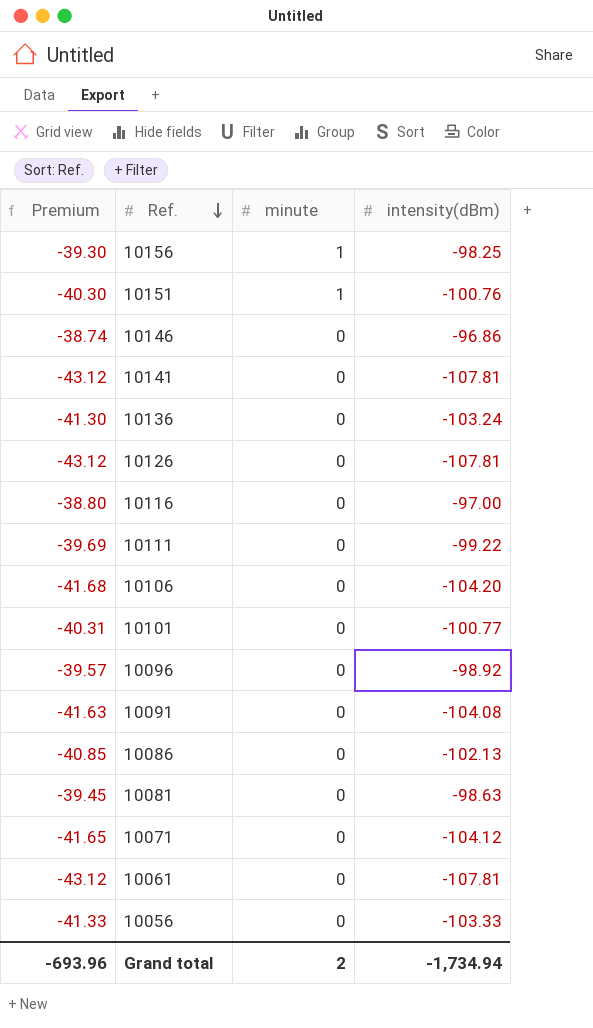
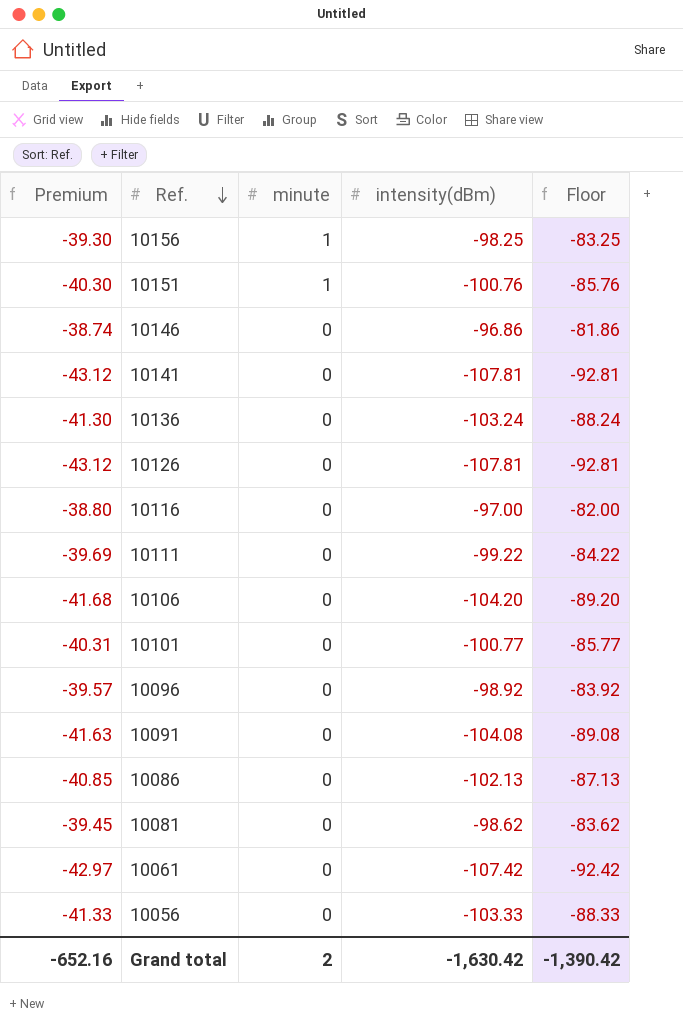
column Floor | formula: none -> [intensity(dBm)] + 15
row 10071: -41.65 | 0 | -104.12 -> none
10081 | intensity(dBm): -98.63 -> -98.62
10061 | Premium: -43.12 -> -42.97
10061 | intensity(dBm): -107.81 -> -107.42
Grand total | Premium: -693.96 -> -652.16
Grand total | intensity(dBm): -1,734.94 -> -1,630.42

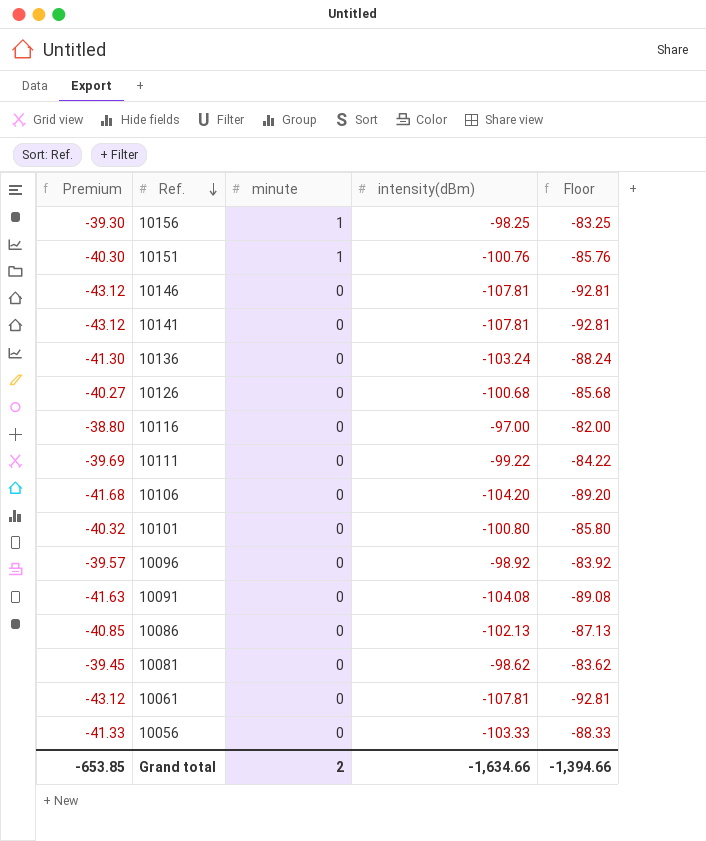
10146 | Premium: -38.74 -> -43.12
10146 | intensity(dBm): -96.86 -> -107.81
10146 | Floor: -81.86 -> -92.81
10126 | Premium: -43.12 -> -40.27
10126 | intensity(dBm): -107.81 -> -100.68
10126 | Floor: -92.81 -> -85.68
10101 | Premium: -40.31 -> -40.32
10101 | intensity(dBm): -100.77 -> -100.80
10101 | Floor: -85.77 -> -85.80
10061 | Premium: -42.97 -> -43.12
10061 | intensity(dBm): -107.42 -> -107.81
10061 | Floor: -92.42 -> -92.81
Grand total | Premium: -652.16 -> -653.85
Grand total | intensity(dBm): -1,630.42 -> -1,634.66
Grand total | Floor: -1,390.42 -> -1,394.66

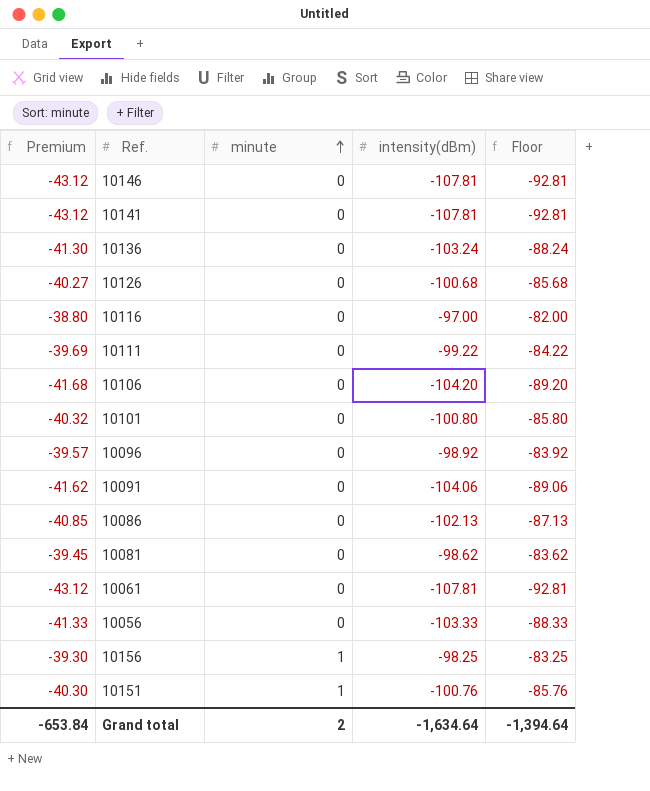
row order: Ref. descending -> minute ascending
10091 | Premium: -41.63 -> -41.62
10091 | intensity(dBm): -104.08 -> -104.06
10091 | Floor: -89.08 -> -89.06
Grand total | Premium: -653.85 -> -653.84
Grand total | intensity(dBm): -1,634.66 -> -1,634.64
Grand total | Floor: -1,394.66 -> -1,394.64

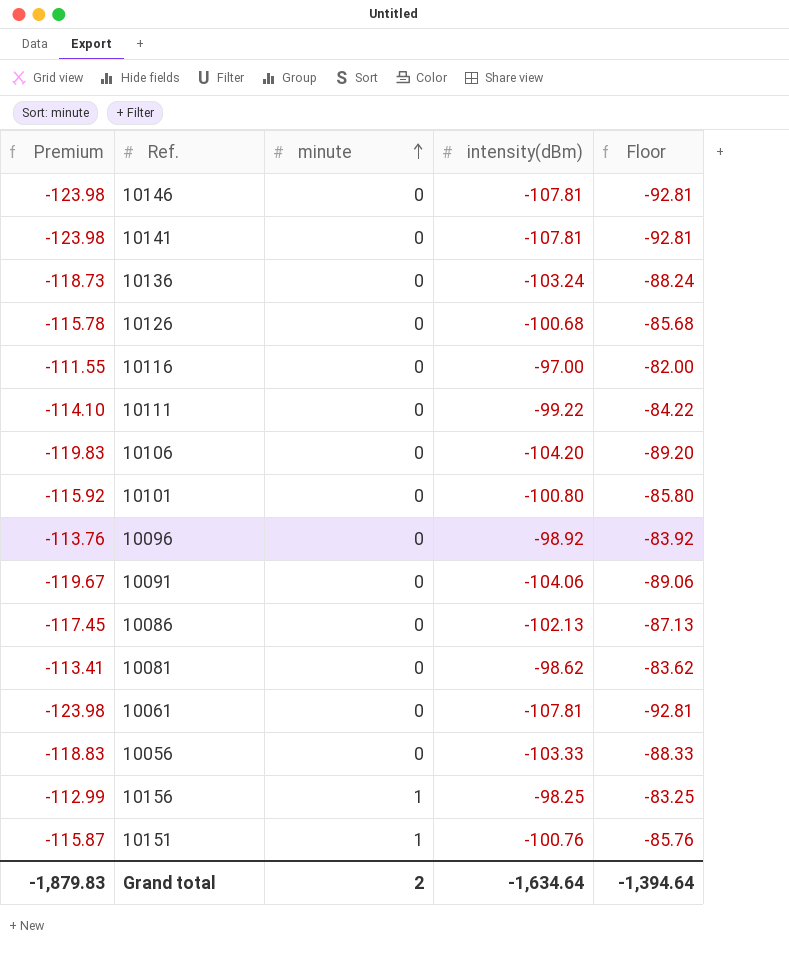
column Premium | formula: [intensity(dBm)] * 0.4 -> [intensity(dBm)] * 1.15
Grand total | Premium: -653.84 -> -1,879.83

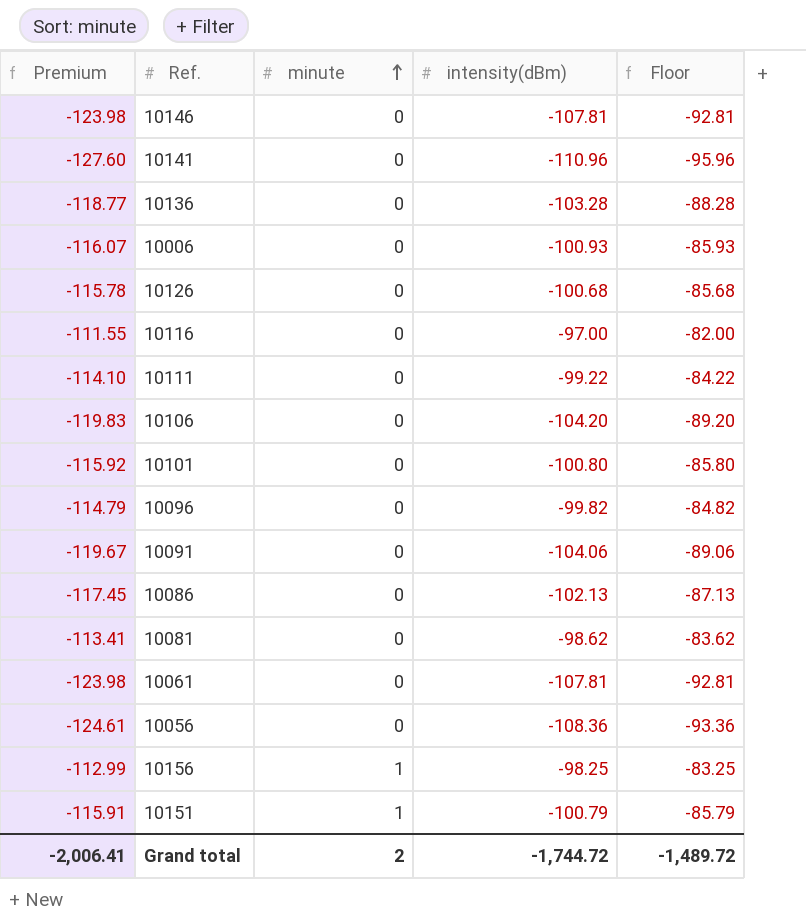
10141 | Premium: -123.98 -> -127.60
10141 | intensity(dBm): -107.81 -> -110.96
10141 | Floor: -92.81 -> -95.96
10136 | Premium: -118.73 -> -118.77
10136 | intensity(dBm): -103.24 -> -103.28
10136 | Floor: -88.24 -> -88.28
row 10006: none -> -116.07 | 0 | -100.93 | -85.93
10096 | Premium: -113.76 -> -114.79
10096 | intensity(dBm): -98.92 -> -99.82
10096 | Floor: -83.92 -> -84.82
10056 | Premium: -118.83 -> -124.61
10056 | intensity(dBm): -103.33 -> -108.36
10056 | Floor: -88.33 -> -93.36
10151 | Premium: -115.87 -> -115.91
10151 | intensity(dBm): -100.76 -> -100.79
10151 | Floor: -85.76 -> -85.79
Grand total | Premium: -1,879.83 -> -2,006.41
Grand total | intensity(dBm): -1,634.64 -> -1,744.72
Grand total | Floor: -1,394.64 -> -1,489.72

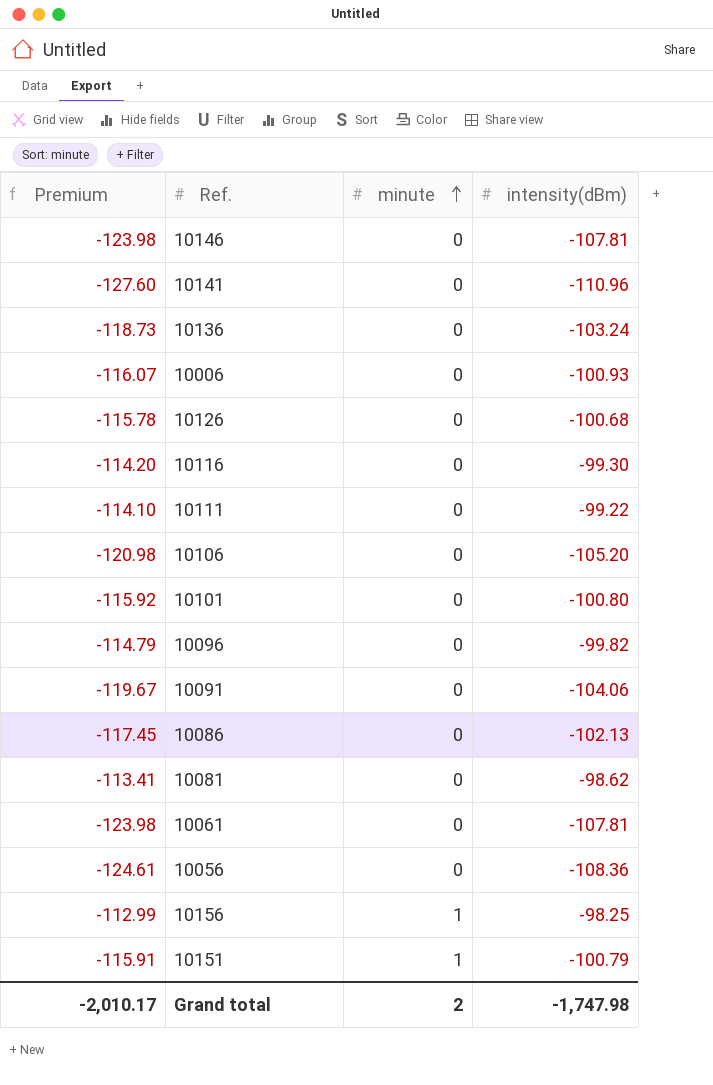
column Floor | formula: [intensity(dBm)] + 15 -> none
10136 | Premium: -118.77 -> -118.73
10136 | intensity(dBm): -103.28 -> -103.24
10116 | Premium: -111.55 -> -114.20
10116 | intensity(dBm): -97.00 -> -99.30
10106 | Premium: -119.83 -> -120.98
10106 | intensity(dBm): -104.20 -> -105.20
Grand total | Premium: -2,006.41 -> -2,010.17
Grand total | intensity(dBm): -1,744.72 -> -1,747.98

